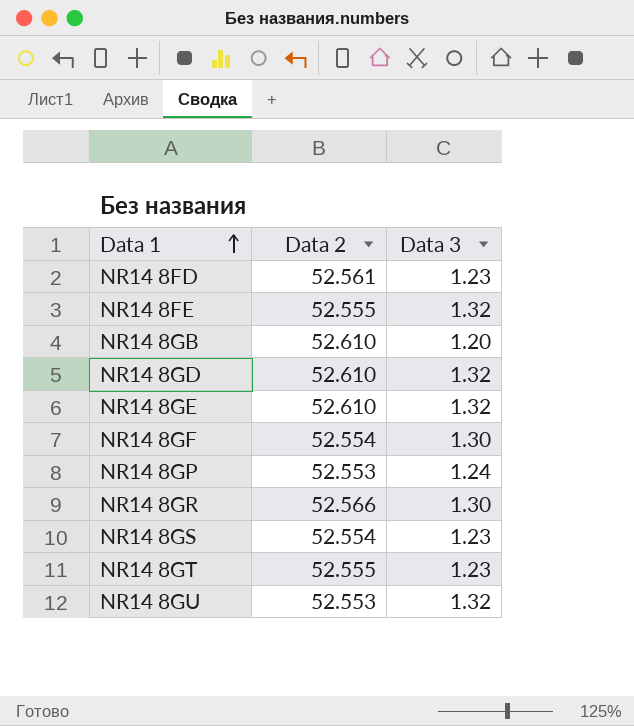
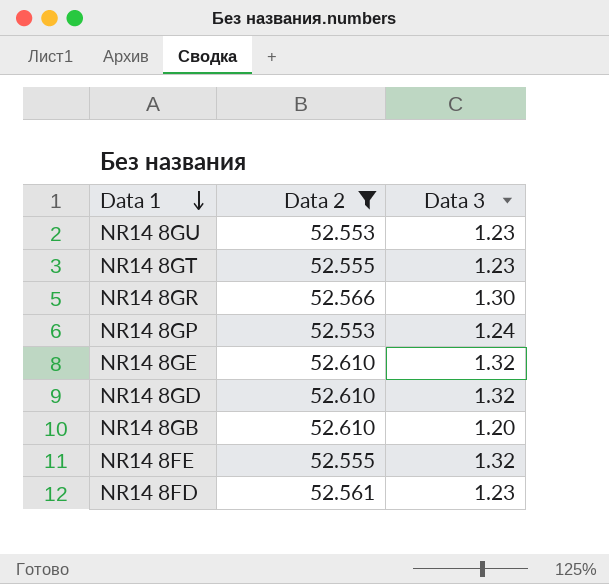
filter: none -> Data 2 != 52.554
row order: Data 1 ascending -> Data 1 descending
NR14 8GU | Data 3: 1.32 -> 1.23

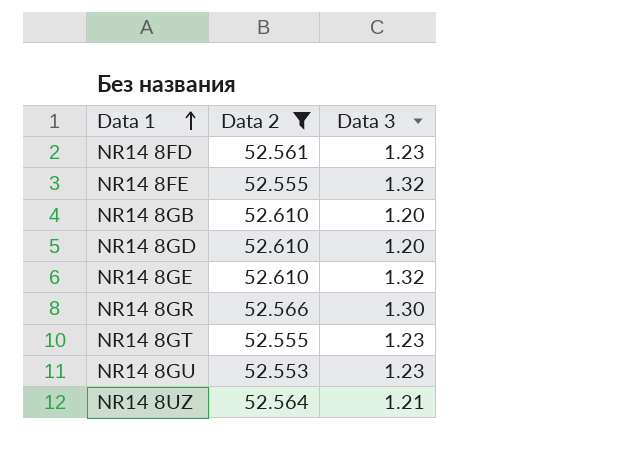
row order: Data 1 descending -> Data 1 ascending
row NR14 8GP: 52.553 | 1.24 -> none
NR14 8GD | Data 3: 1.32 -> 1.20
row NR14 8UZ: none -> 52.564 | 1.21

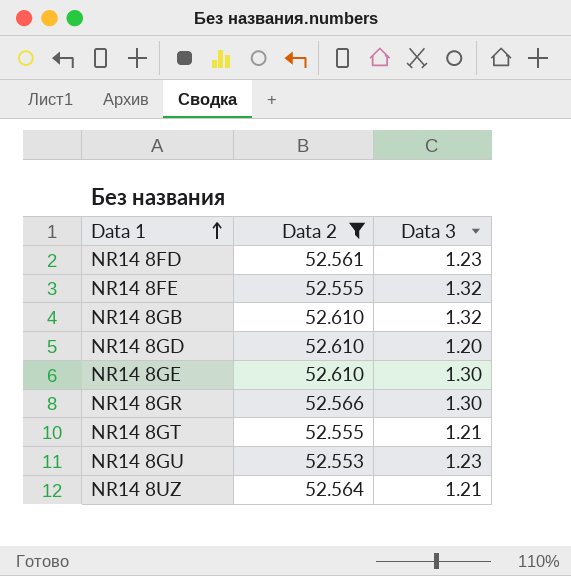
NR14 8GB | Data 3: 1.20 -> 1.32
NR14 8GE | Data 3: 1.32 -> 1.30
NR14 8GT | Data 3: 1.23 -> 1.21

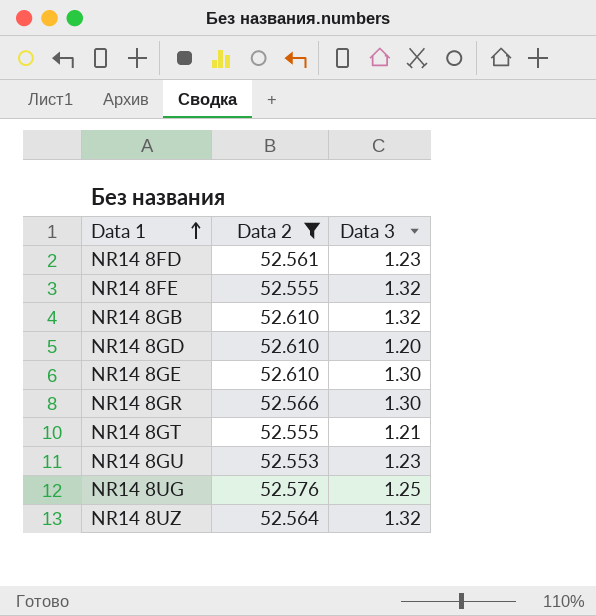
row NR14 8UG: none -> 52.576 | 1.25
NR14 8UZ | Data 3: 1.21 -> 1.32

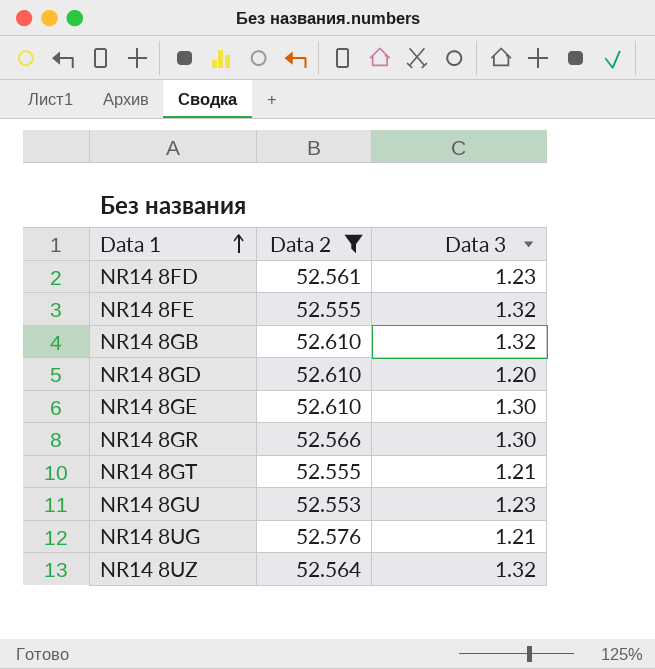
NR14 8UG | Data 3: 1.25 -> 1.21

